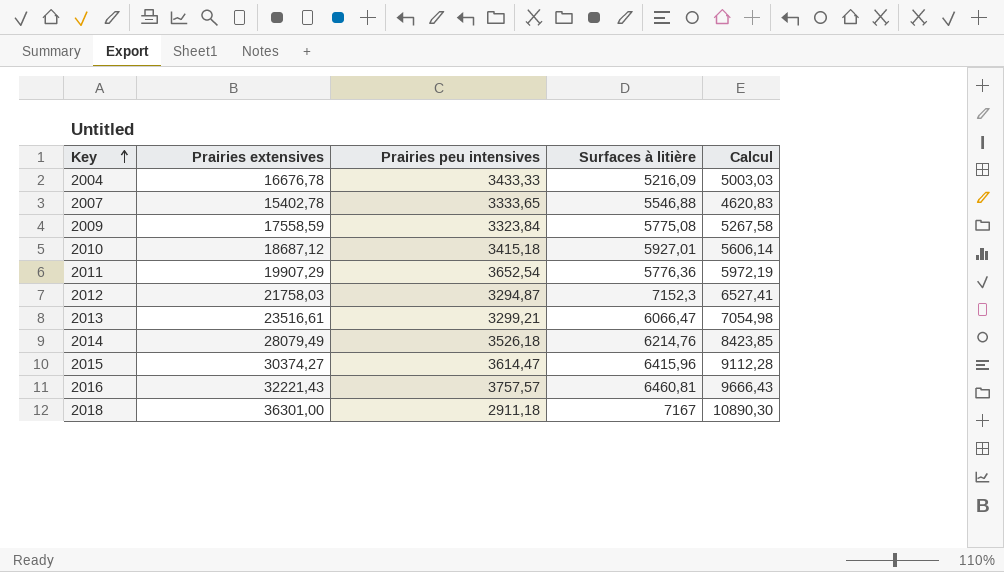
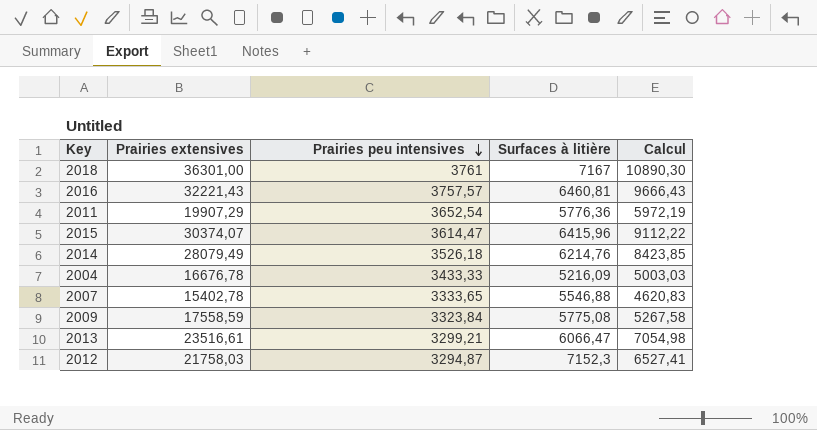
row order: Key ascending -> Prairies peu intensives descending
row 2010: 18687,12 | 3415,18 | 5927,01 | 5606,14 -> none
2018 | Prairies peu intensives: 2911,18 -> 3761
2015 | Prairies extensives: 30374,27 -> 30374,07
2015 | Calcul: 9112,28 -> 9112,22

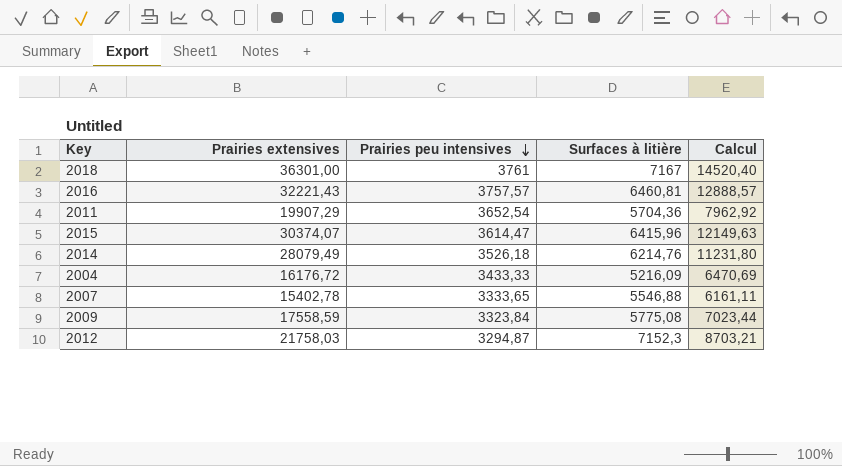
column Calcul | formula: [Prairies extensives] * 0,3 -> [Prairies extensives] * 0,4
row 2013: 23516,61 | 3299,21 | 6066,47 | 7054,98 -> none
2011 | Surfaces à litière: 5776,36 -> 5704,36
2004 | Prairies extensives: 16676,78 -> 16176,72

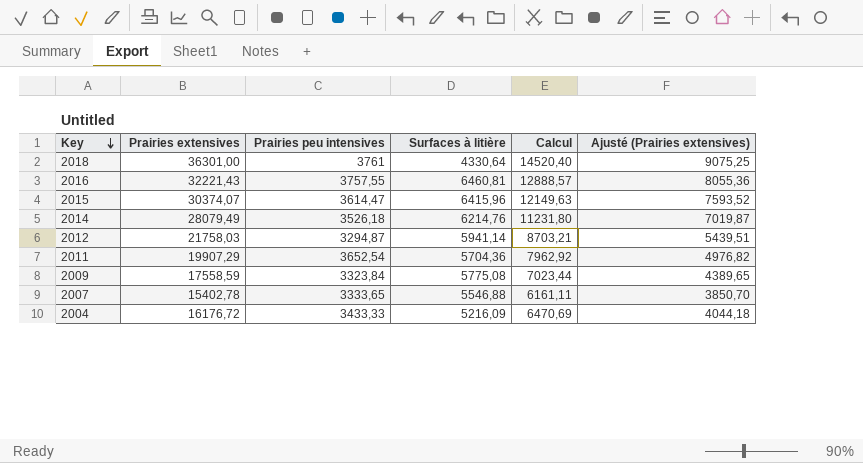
row order: Prairies peu intensives descending -> Key descending
column Ajusté (Prairies extensives) | formula: none -> [Prairies extensives] * 0,25
2018 | Surfaces à litière: 7167 -> 4330,64
2016 | Prairies peu intensives: 3757,57 -> 3757,55
2012 | Surfaces à litière: 7152,3 -> 5941,14

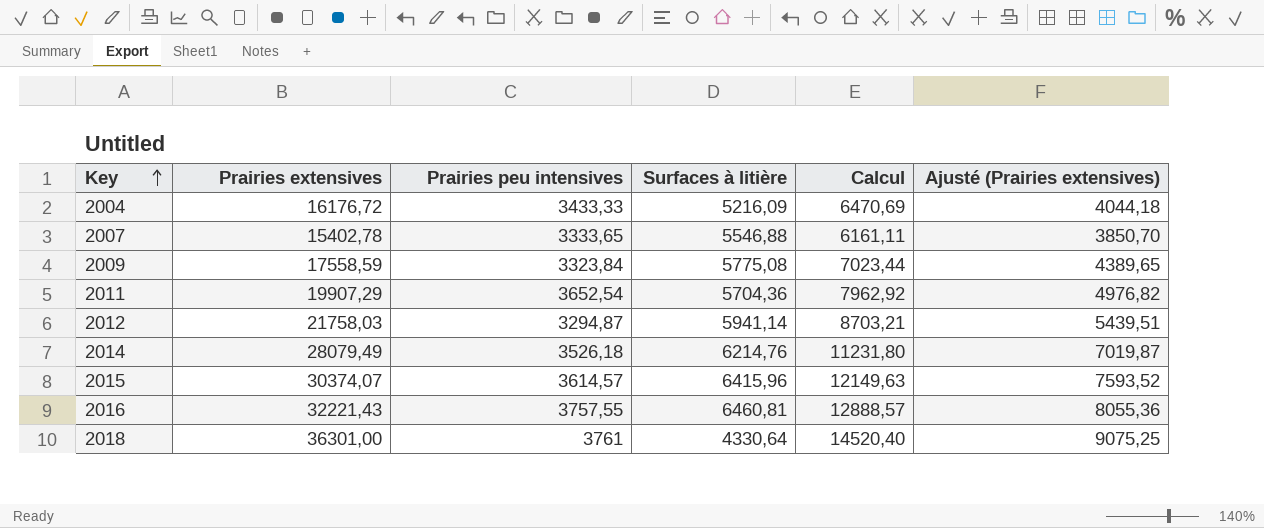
row order: Key descending -> Key ascending
2015 | Prairies peu intensives: 3614,47 -> 3614,57

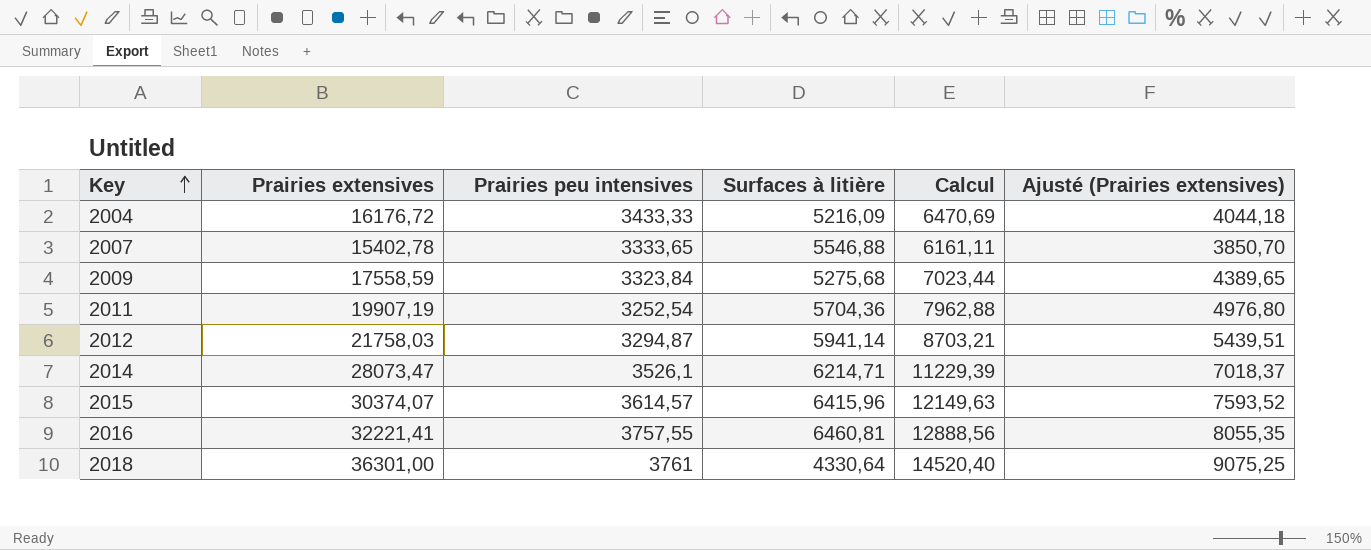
2009 | Surfaces à litière: 5775,08 -> 5275,68
2011 | Prairies extensives: 19907,29 -> 19907,19
2011 | Prairies peu intensives: 3652,54 -> 3252,54
2011 | Calcul: 7962,92 -> 7962,88
2011 | Ajusté (Prairies extensives): 4976,82 -> 4976,80
2014 | Prairies extensives: 28079,49 -> 28073,47
2014 | Prairies peu intensives: 3526,18 -> 3526,1
2014 | Surfaces à litière: 6214,76 -> 6214,71
2014 | Calcul: 11231,80 -> 11229,39
2014 | Ajusté (Prairies extensives): 7019,87 -> 7018,37
2016 | Prairies extensives: 32221,43 -> 32221,41
2016 | Calcul: 12888,57 -> 12888,56
2016 | Ajusté (Prairies extensives): 8055,36 -> 8055,35

